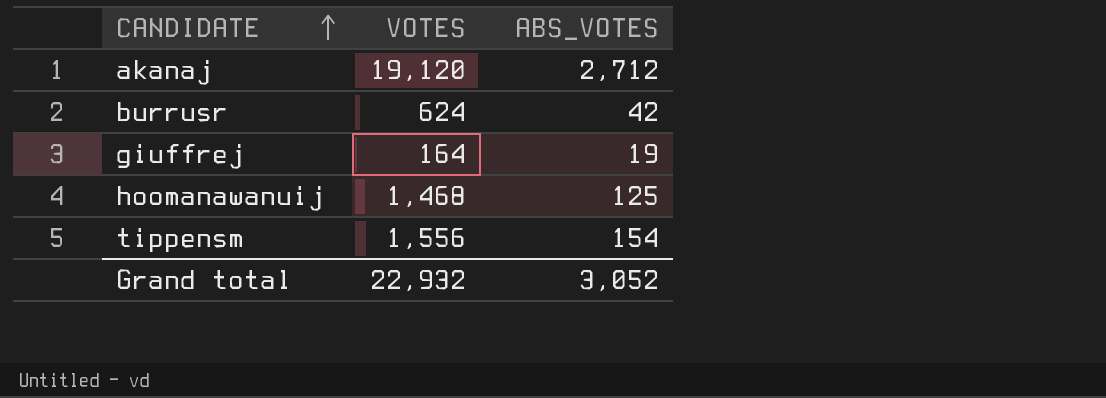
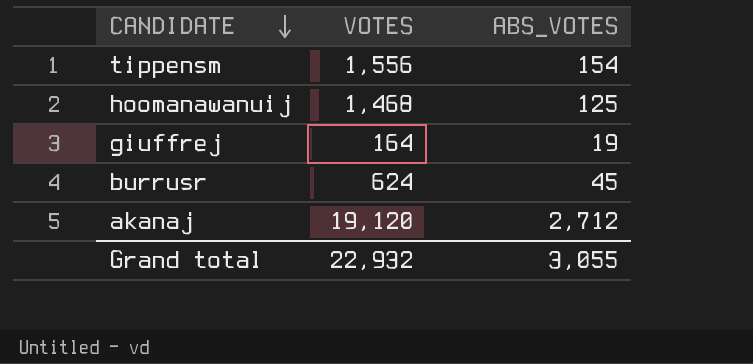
row order: CANDIDATE ascending -> CANDIDATE descending
burrusr | ABS_VOTES: 42 -> 45
Grand total | ABS_VOTES: 3,052 -> 3,055

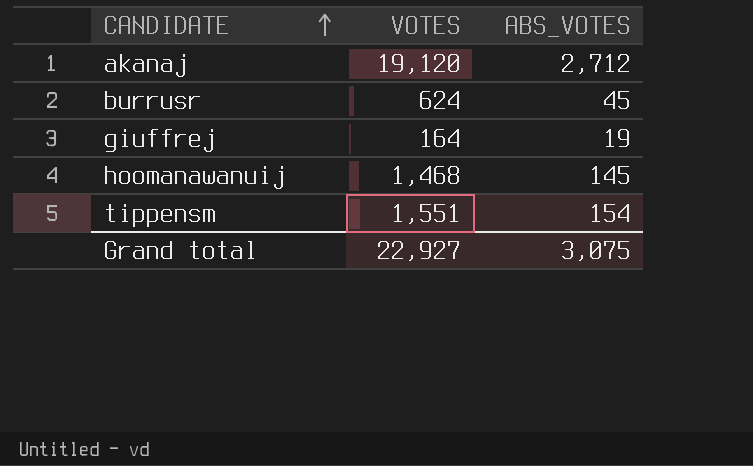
row order: CANDIDATE descending -> CANDIDATE ascending
hoomanawanuij | ABS_VOTES: 125 -> 145
tippensm | VOTES: 1,556 -> 1,551
Grand total | VOTES: 22,932 -> 22,927
Grand total | ABS_VOTES: 3,055 -> 3,075

